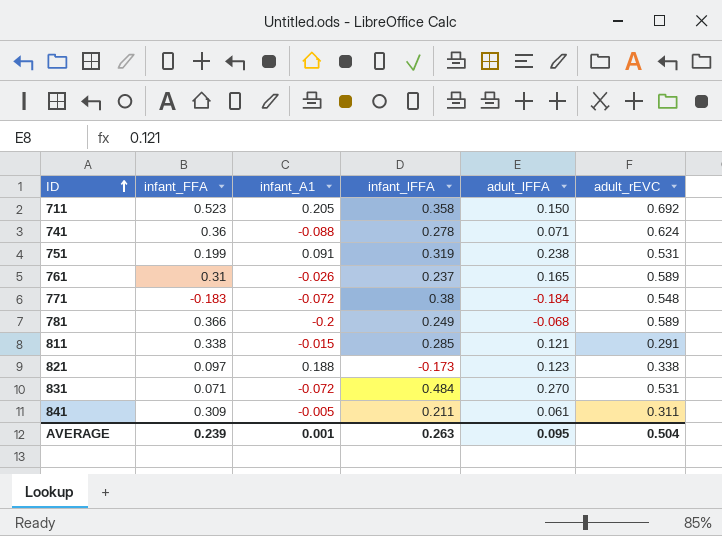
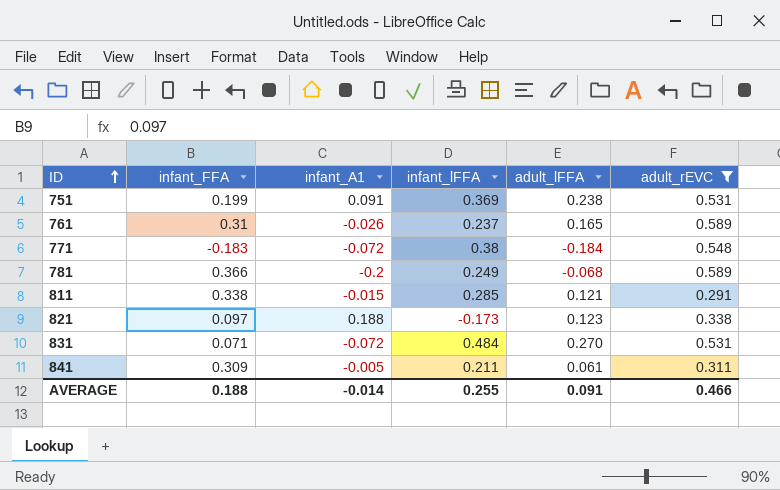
filter: none -> adult_rEVC <= 0.589
751 | infant_lFFA: 0.319 -> 0.369
AVERAGE | infant_FFA: 0.239 -> 0.188
AVERAGE | infant_A1: 0.001 -> -0.014
AVERAGE | infant_lFFA: 0.263 -> 0.255
AVERAGE | adult_lFFA: 0.095 -> 0.091
AVERAGE | adult_rEVC: 0.504 -> 0.466

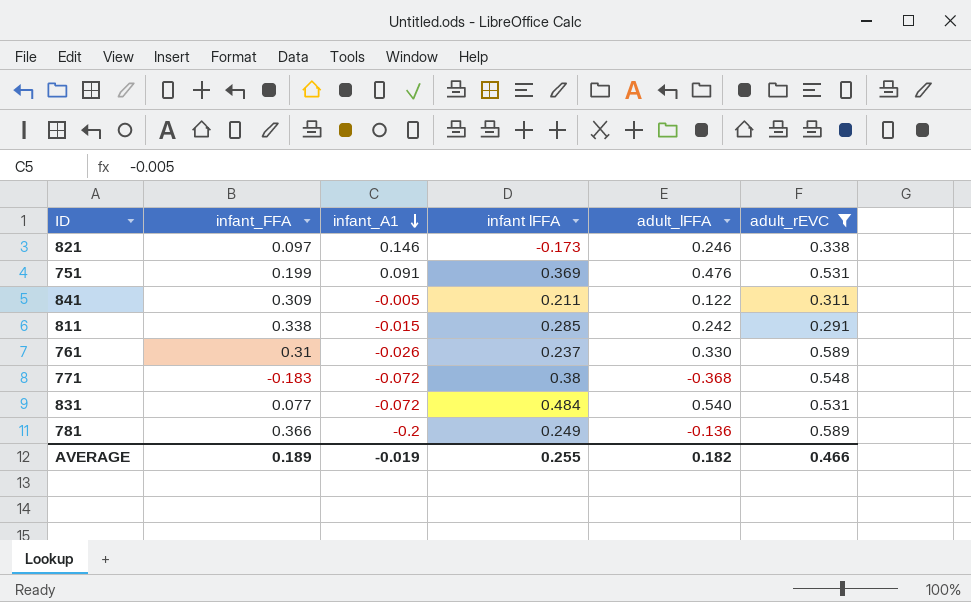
row order: ID ascending -> infant_A1 descending
column name: infant_lFFA -> infant lFFA
821 | infant_A1: 0.188 -> 0.146
821 | adult_lFFA: 0.123 -> 0.246
751 | adult_lFFA: 0.238 -> 0.476
841 | adult_lFFA: 0.061 -> 0.122
811 | adult_lFFA: 0.121 -> 0.242
761 | adult_lFFA: 0.165 -> 0.330
771 | adult_lFFA: -0.184 -> -0.368
831 | infant_FFA: 0.071 -> 0.077
831 | adult_lFFA: 0.270 -> 0.540
781 | adult_lFFA: -0.068 -> -0.136
AVERAGE | infant_FFA: 0.188 -> 0.189
AVERAGE | infant_A1: -0.014 -> -0.019
AVERAGE | adult_lFFA: 0.091 -> 0.182

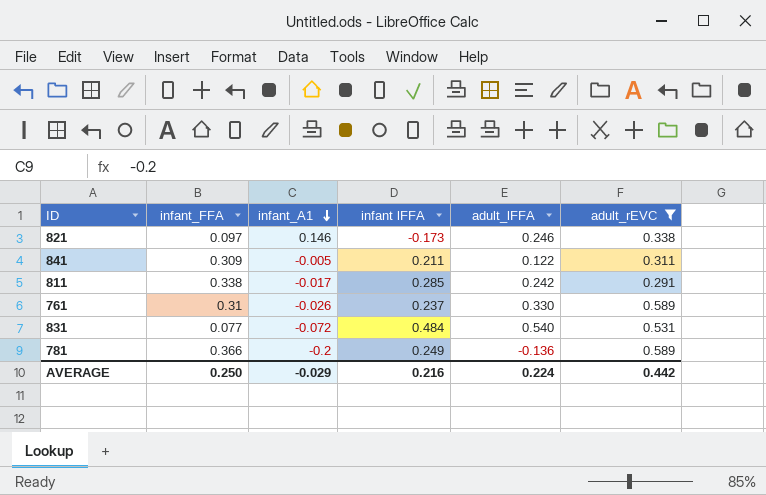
row 751: 0.199 | 0.091 | 0.369 | 0.476 | 0.531 -> none
row 771: -0.183 | -0.072 | 0.38 | -0.368 | 0.548 -> none
811 | infant_A1: -0.015 -> -0.017
AVERAGE | infant_FFA: 0.189 -> 0.250
AVERAGE | infant_A1: -0.019 -> -0.029
AVERAGE | infant lFFA: 0.255 -> 0.216
AVERAGE | adult_lFFA: 0.182 -> 0.224
AVERAGE | adult_rEVC: 0.466 -> 0.442

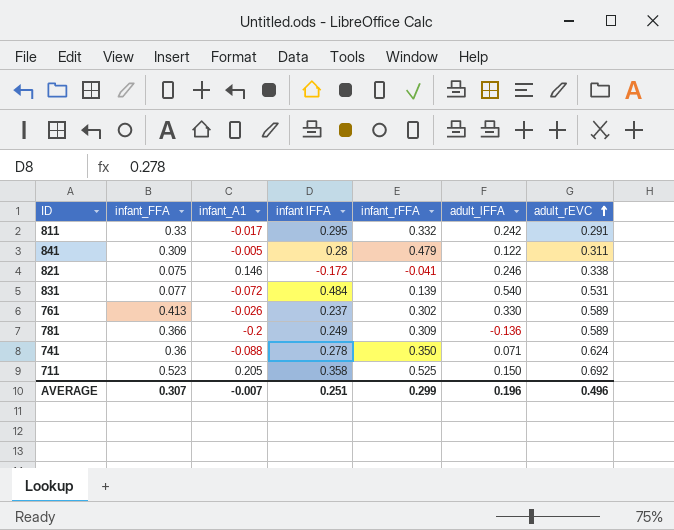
filter: adult_rEVC <= 0.589 -> none
row order: infant_A1 descending -> adult_rEVC ascending
column infant_rFFA | position: none -> 5
811 | infant_FFA: 0.338 -> 0.33
811 | infant lFFA: 0.285 -> 0.295
841 | infant lFFA: 0.211 -> 0.28
821 | infant_FFA: 0.097 -> 0.075
821 | infant lFFA: -0.173 -> -0.172
761 | infant_FFA: 0.31 -> 0.413
AVERAGE | infant_FFA: 0.250 -> 0.307
AVERAGE | infant_A1: -0.029 -> -0.007
AVERAGE | infant lFFA: 0.216 -> 0.251
AVERAGE | adult_lFFA: 0.224 -> 0.196
AVERAGE | adult_rEVC: 0.442 -> 0.496

